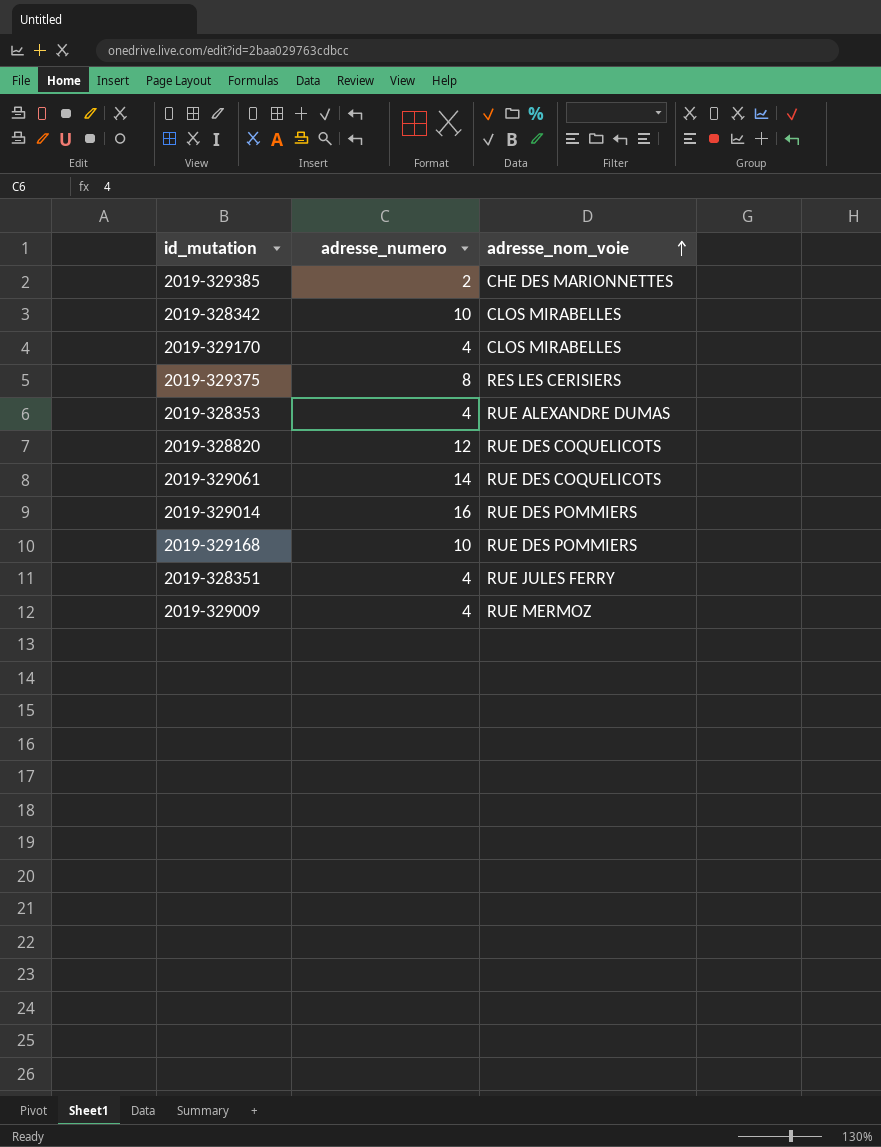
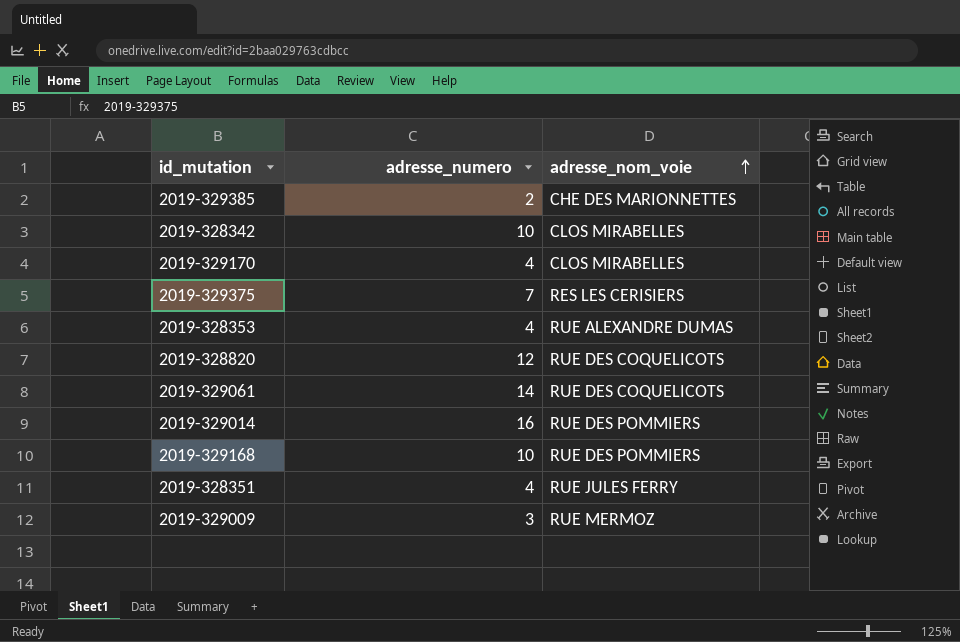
2019-329375 | adresse_numero: 8 -> 7
2019-329009 | adresse_numero: 4 -> 3

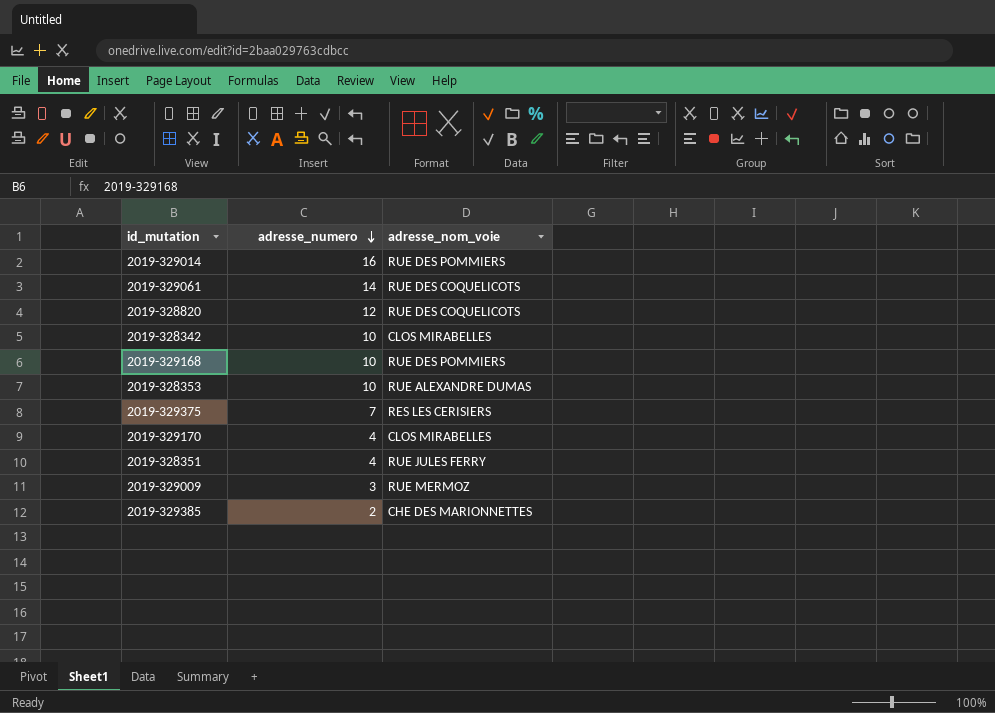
row order: adresse_nom_voie ascending -> adresse_numero descending
2019-328353 | adresse_numero: 4 -> 10

